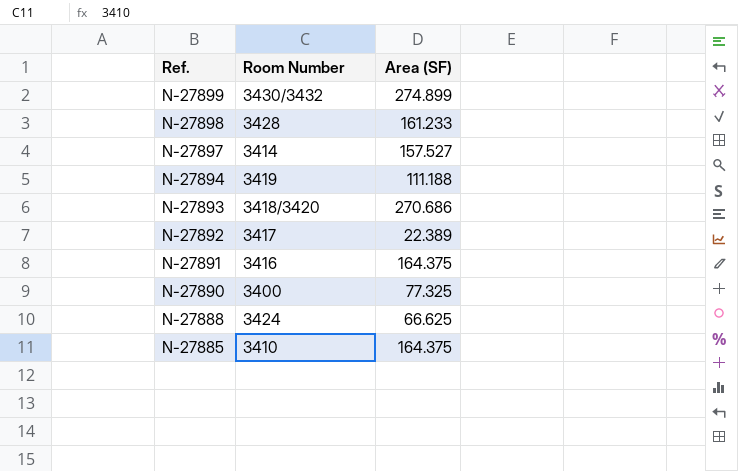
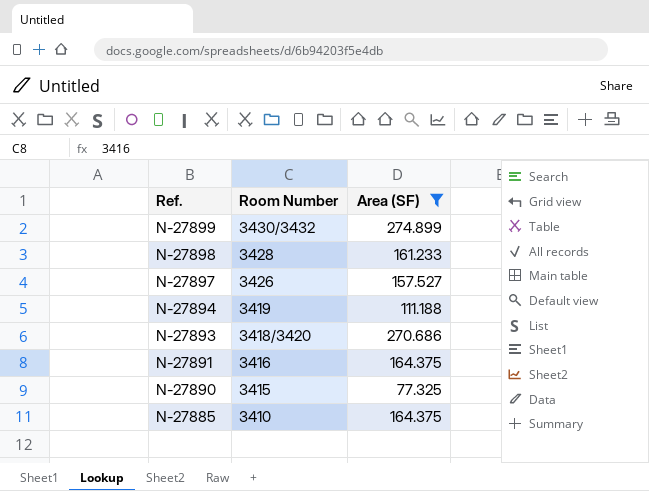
filter: none -> Area (SF) >= 77.325
N-27897 | Room Number: 3414 -> 3426
N-27890 | Room Number: 3400 -> 3415

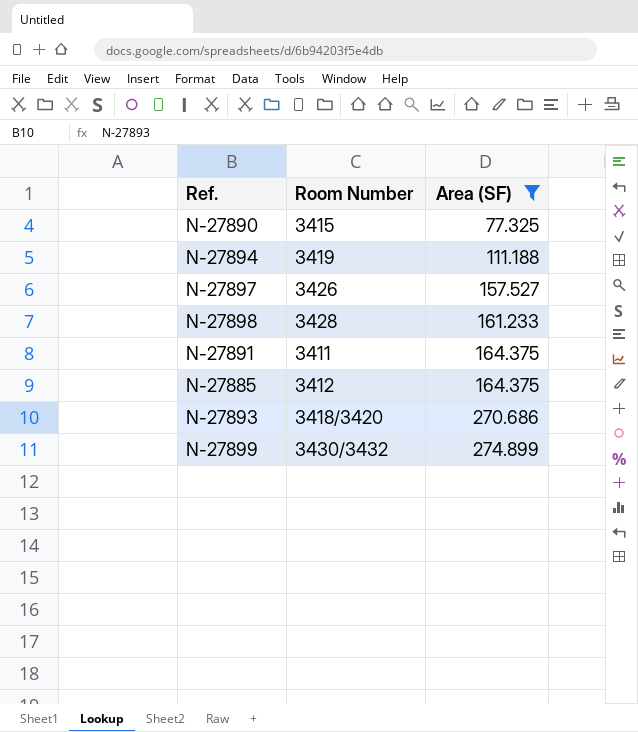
row order: Ref. descending -> Area (SF) ascending
N-27891 | Room Number: 3416 -> 3411
N-27885 | Room Number: 3410 -> 3412

